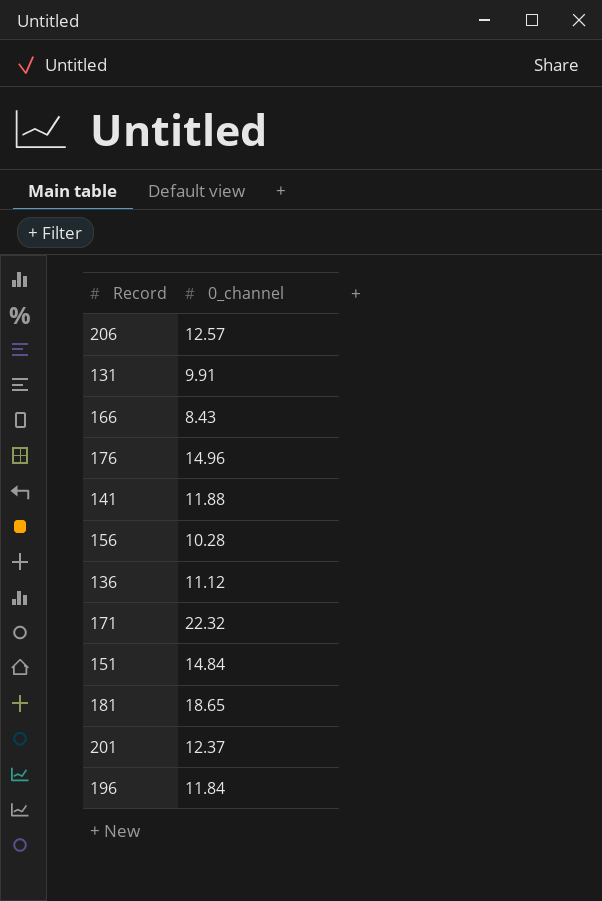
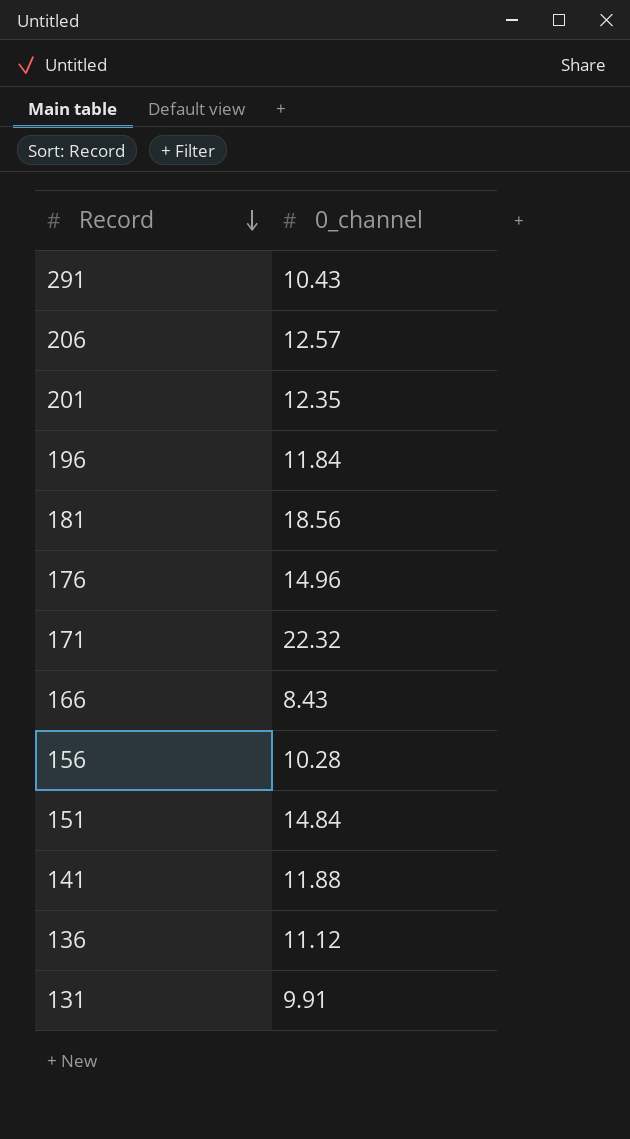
row order: none -> Record descending
row 291: none -> 10.43
201 | 0_channel: 12.37 -> 12.35
181 | 0_channel: 18.65 -> 18.56

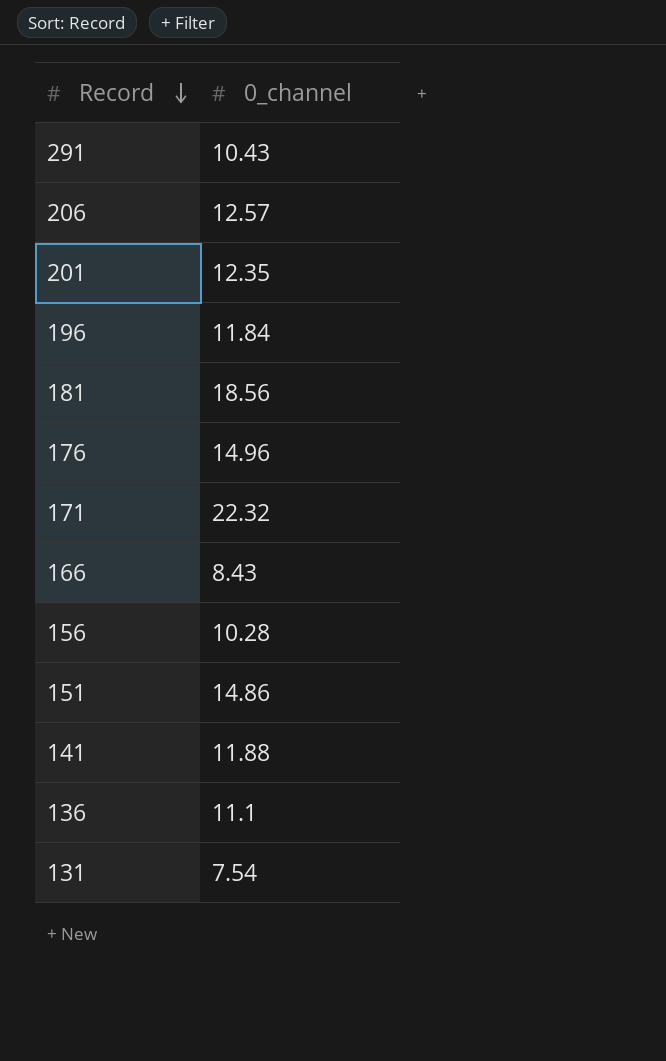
151 | 0_channel: 14.84 -> 14.86
136 | 0_channel: 11.12 -> 11.1
131 | 0_channel: 9.91 -> 7.54

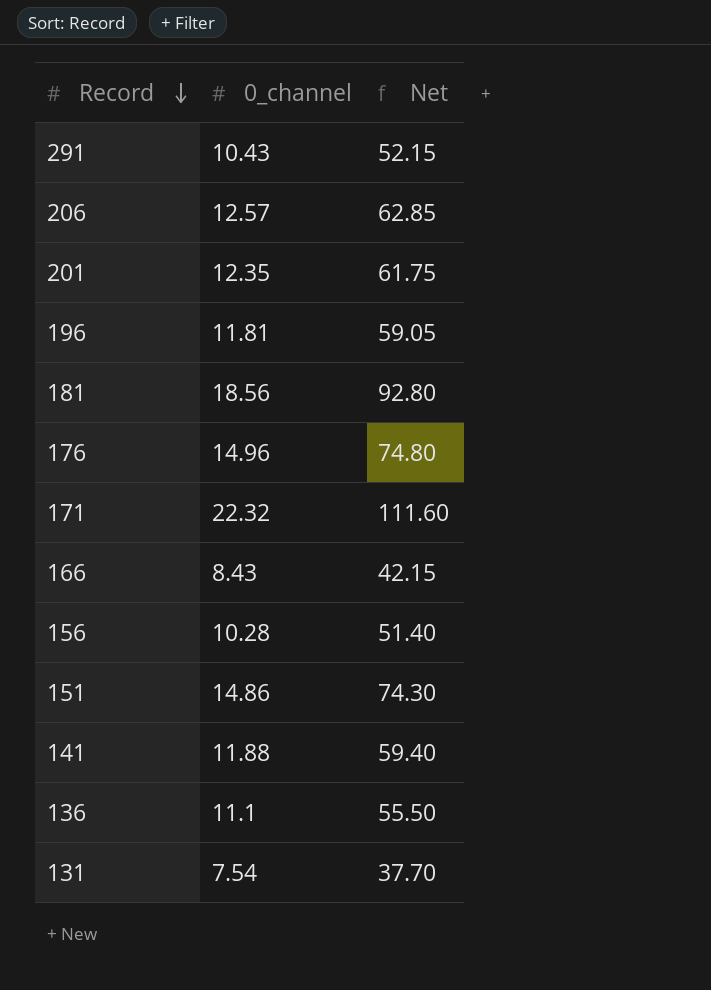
column Net | formula: none -> [0_channel] * 5
196 | 0_channel: 11.84 -> 11.81

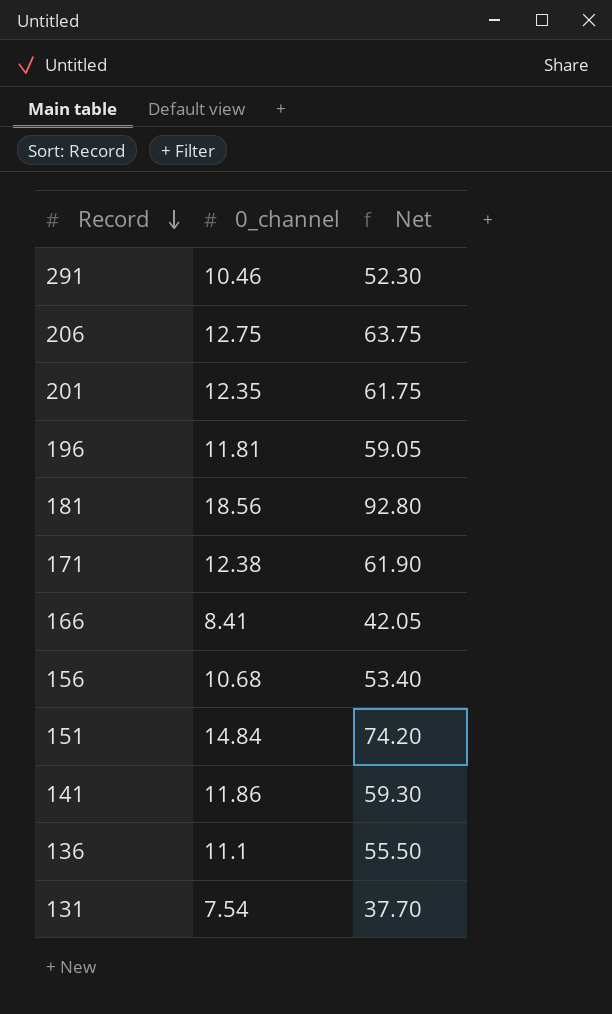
row 176: 14.96 | 74.80 -> none
291 | 0_channel: 10.43 -> 10.46
291 | Net: 52.15 -> 52.30
206 | 0_channel: 12.57 -> 12.75
206 | Net: 62.85 -> 63.75
171 | 0_channel: 22.32 -> 12.38
171 | Net: 111.60 -> 61.90
166 | 0_channel: 8.43 -> 8.41
166 | Net: 42.15 -> 42.05
156 | 0_channel: 10.28 -> 10.68
156 | Net: 51.40 -> 53.40
151 | 0_channel: 14.86 -> 14.84
151 | Net: 74.30 -> 74.20
141 | 0_channel: 11.88 -> 11.86
141 | Net: 59.40 -> 59.30

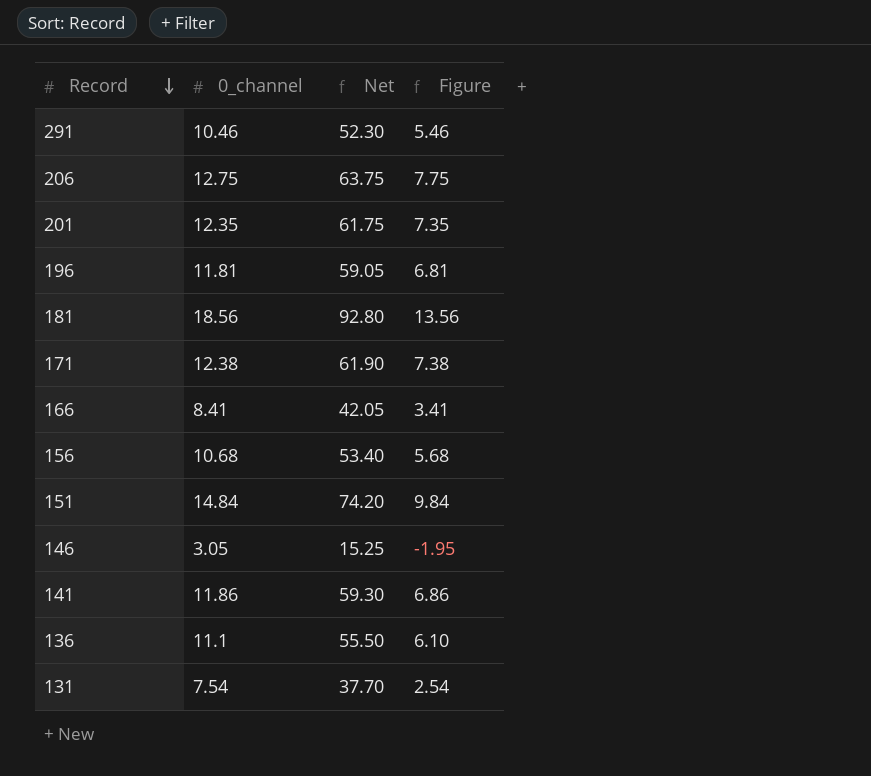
column Figure | formula: none -> [0_channel] - 5
row 146: none -> 3.05 | 15.25 | -1.95

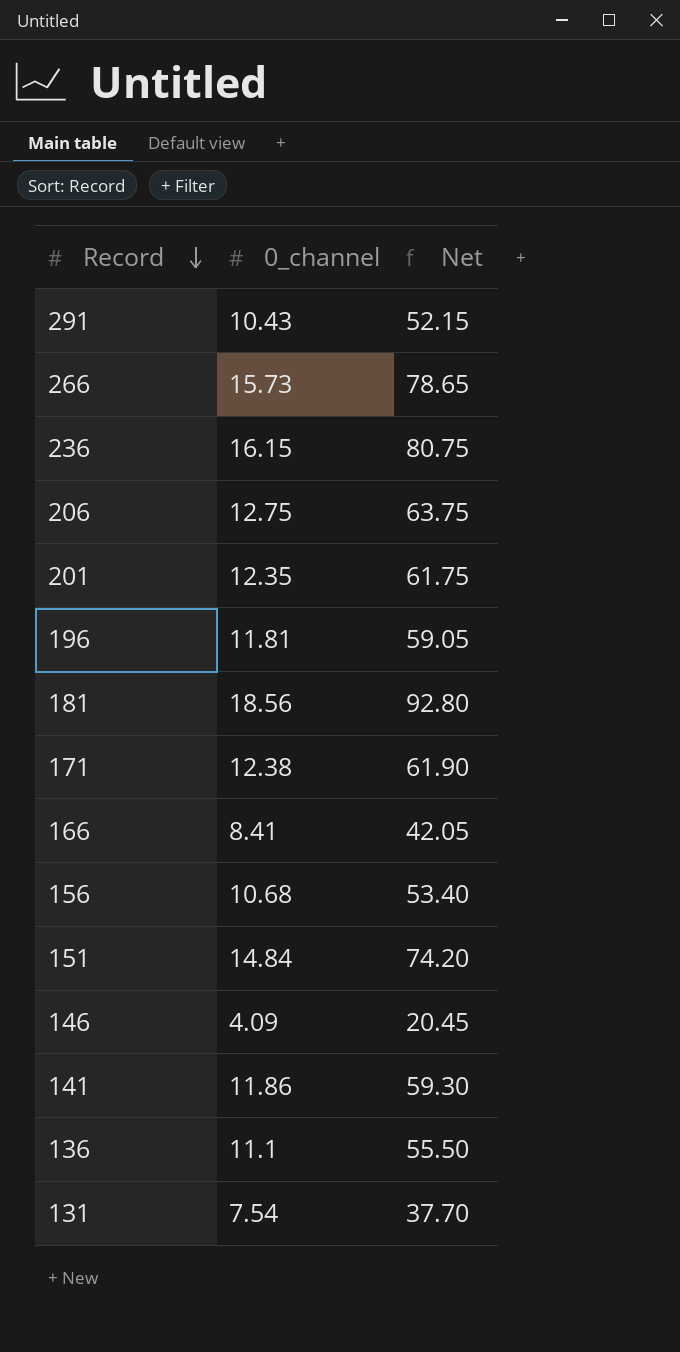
column Figure | formula: [0_channel] - 5 -> none
291 | 0_channel: 10.46 -> 10.43
291 | Net: 52.30 -> 52.15
row 266: none -> 15.73 | 78.65
row 236: none -> 16.15 | 80.75
146 | 0_channel: 3.05 -> 4.09
146 | Net: 15.25 -> 20.45

